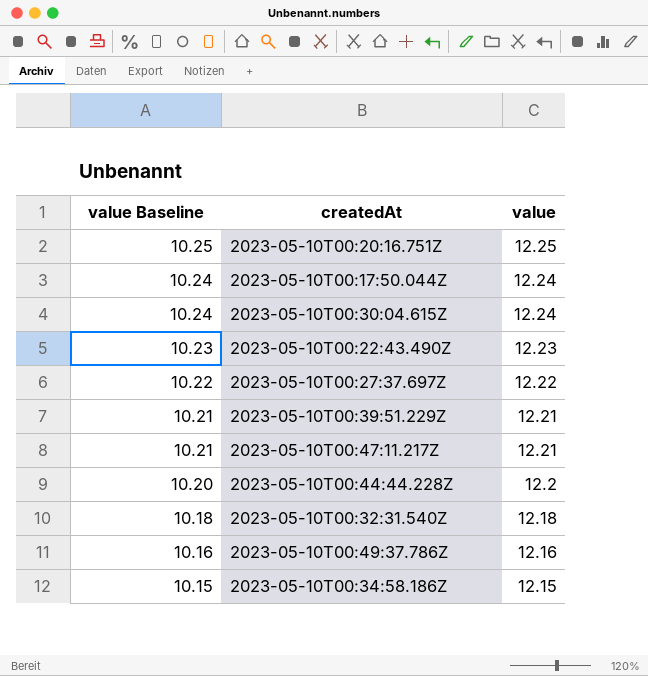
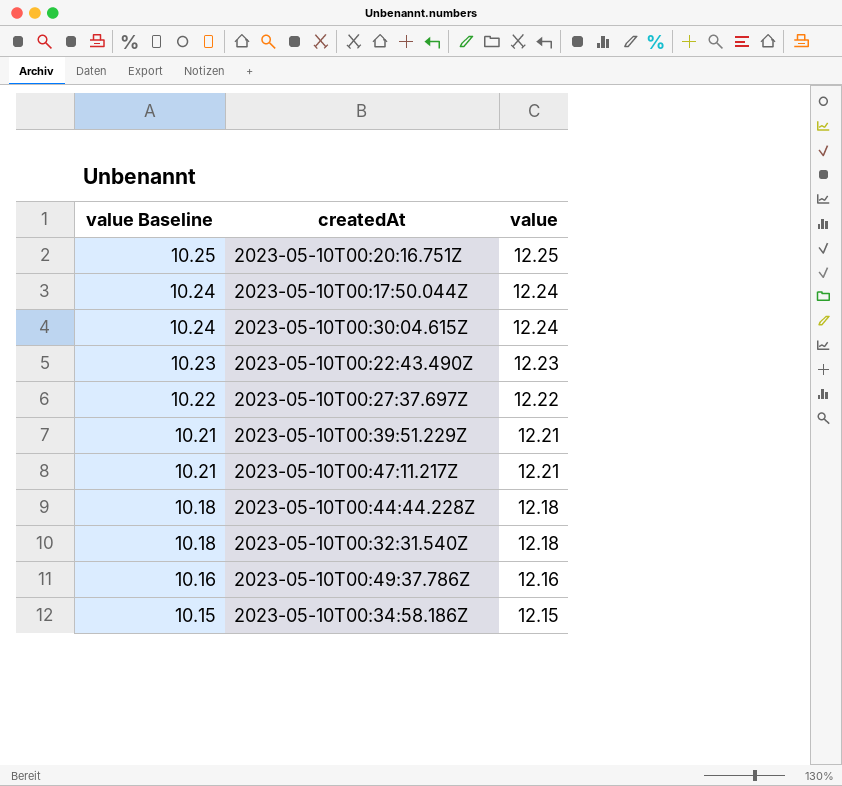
2023-05-10T00:44:44.228Z | value Baseline: 10.20 -> 10.18
2023-05-10T00:44:44.228Z | value: 12.2 -> 12.18

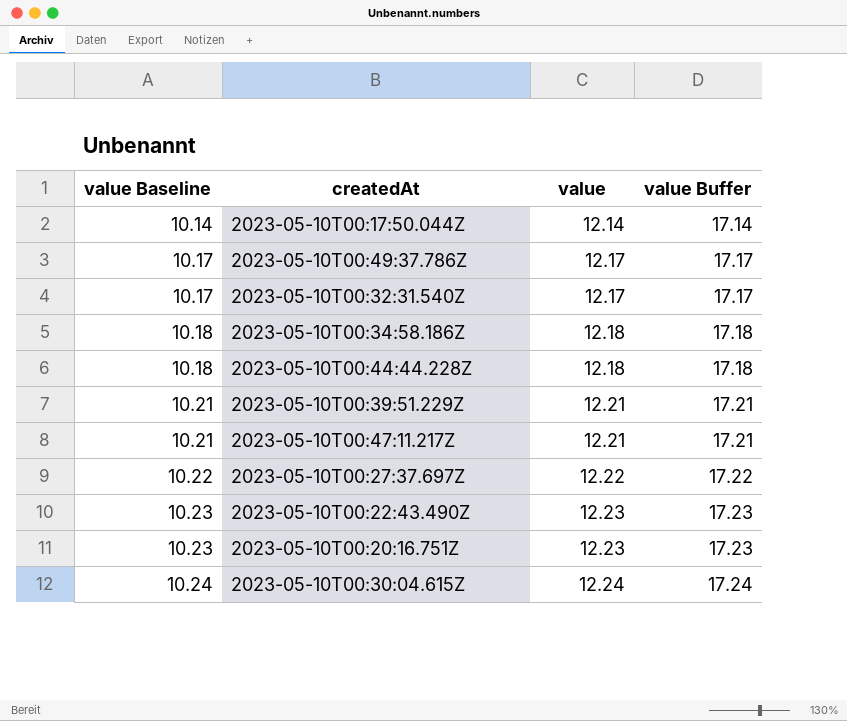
row order: value Baseline descending -> value Baseline ascending
column value Buffer | formula: none -> [value] + 5
2023-05-10T00:17:50.044Z | value Baseline: 10.24 -> 10.14
2023-05-10T00:17:50.044Z | value: 12.24 -> 12.14
2023-05-10T00:49:37.786Z | value Baseline: 10.16 -> 10.17
2023-05-10T00:49:37.786Z | value: 12.16 -> 12.17
2023-05-10T00:32:31.540Z | value Baseline: 10.18 -> 10.17
2023-05-10T00:32:31.540Z | value: 12.18 -> 12.17
2023-05-10T00:34:58.186Z | value Baseline: 10.15 -> 10.18
2023-05-10T00:34:58.186Z | value: 12.15 -> 12.18
2023-05-10T00:20:16.751Z | value Baseline: 10.25 -> 10.23
2023-05-10T00:20:16.751Z | value: 12.25 -> 12.23

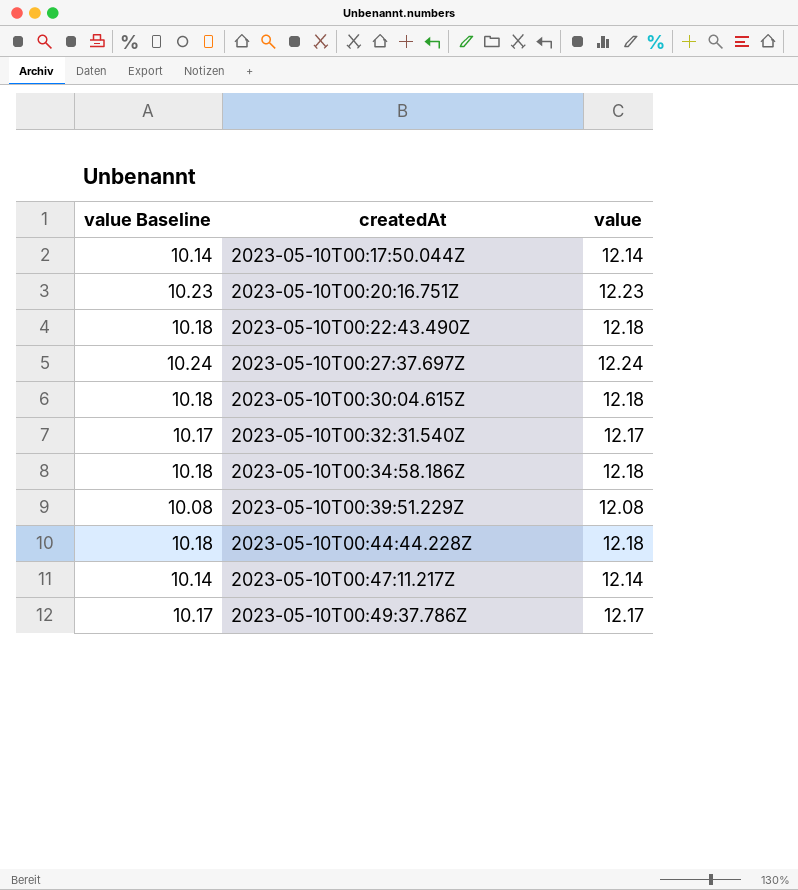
row order: value Baseline ascending -> createdAt ascending
column value Buffer | formula: [value] + 5 -> none
2023-05-10T00:22:43.490Z | value Baseline: 10.23 -> 10.18
2023-05-10T00:22:43.490Z | value: 12.23 -> 12.18
2023-05-10T00:27:37.697Z | value Baseline: 10.22 -> 10.24
2023-05-10T00:27:37.697Z | value: 12.22 -> 12.24
2023-05-10T00:30:04.615Z | value Baseline: 10.24 -> 10.18
2023-05-10T00:30:04.615Z | value: 12.24 -> 12.18
2023-05-10T00:39:51.229Z | value Baseline: 10.21 -> 10.08
2023-05-10T00:39:51.229Z | value: 12.21 -> 12.08
2023-05-10T00:47:11.217Z | value Baseline: 10.21 -> 10.14
2023-05-10T00:47:11.217Z | value: 12.21 -> 12.14

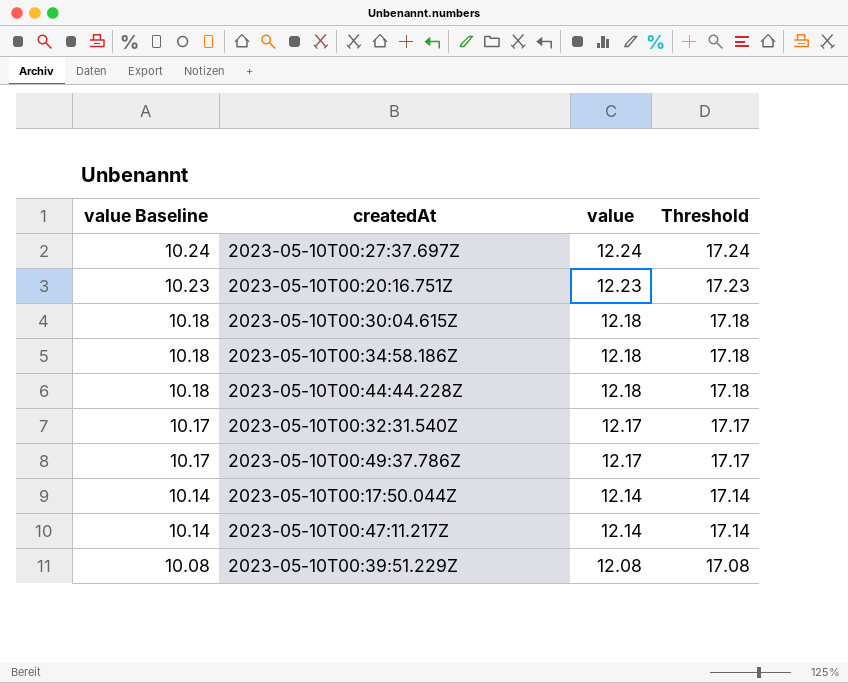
row order: createdAt ascending -> value Baseline descending
column Threshold | formula: none -> [value] + 5
row 2023-05-10T00:22:43.490Z: 10.18 | 12.18 -> none

